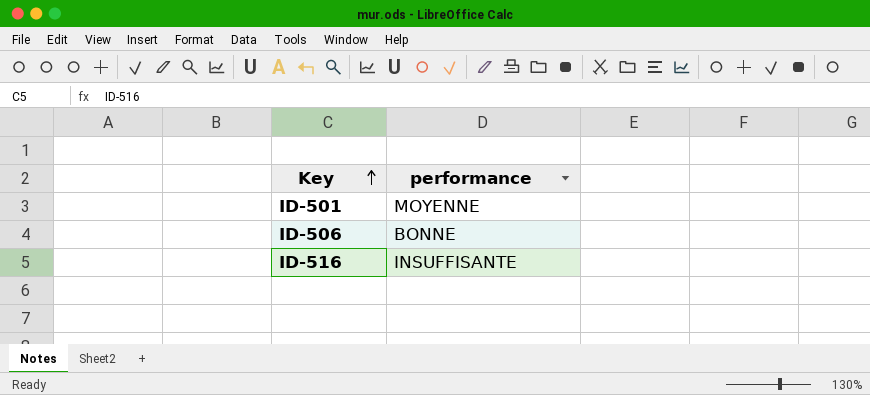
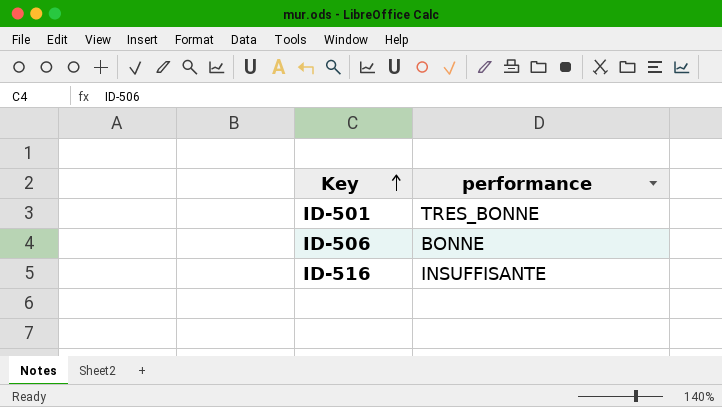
ID-501 | performance: MOYENNE -> TRES_BONNE

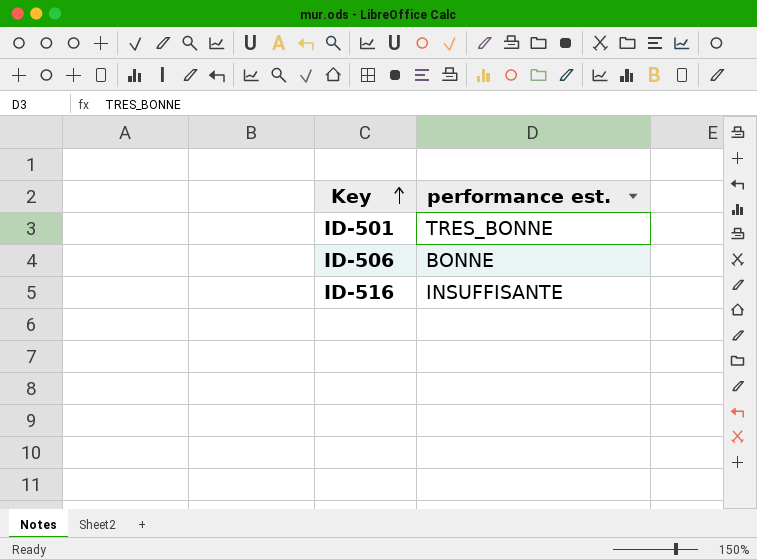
column name: performance -> performance est.

